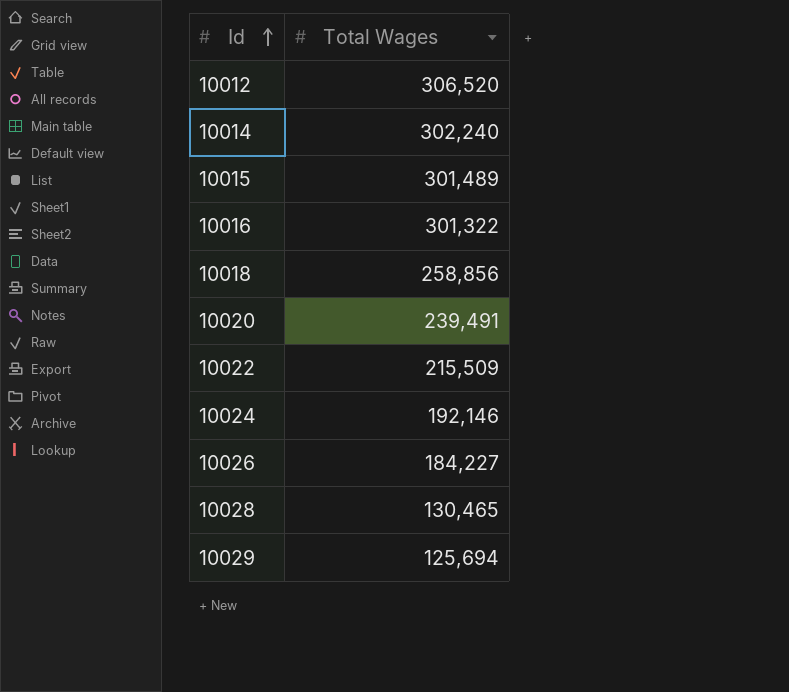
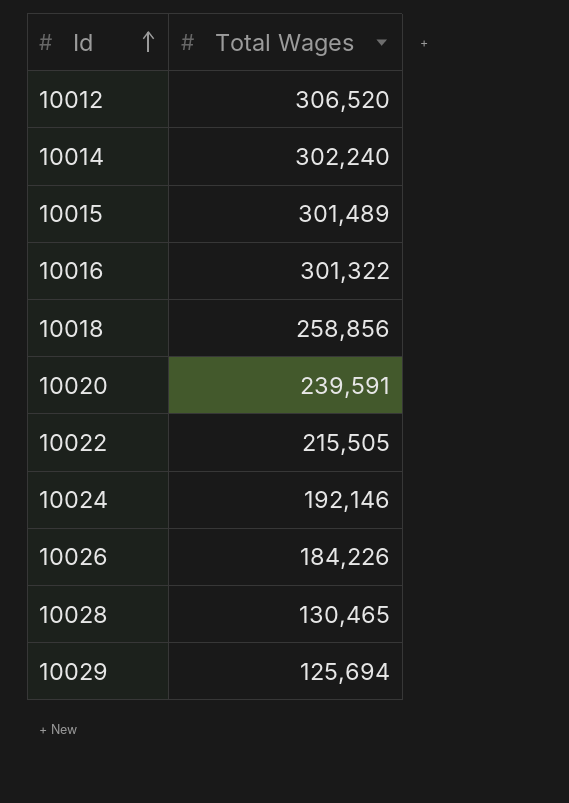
10020 | Total Wages: 239,491 -> 239,591
10022 | Total Wages: 215,509 -> 215,505
10026 | Total Wages: 184,227 -> 184,226

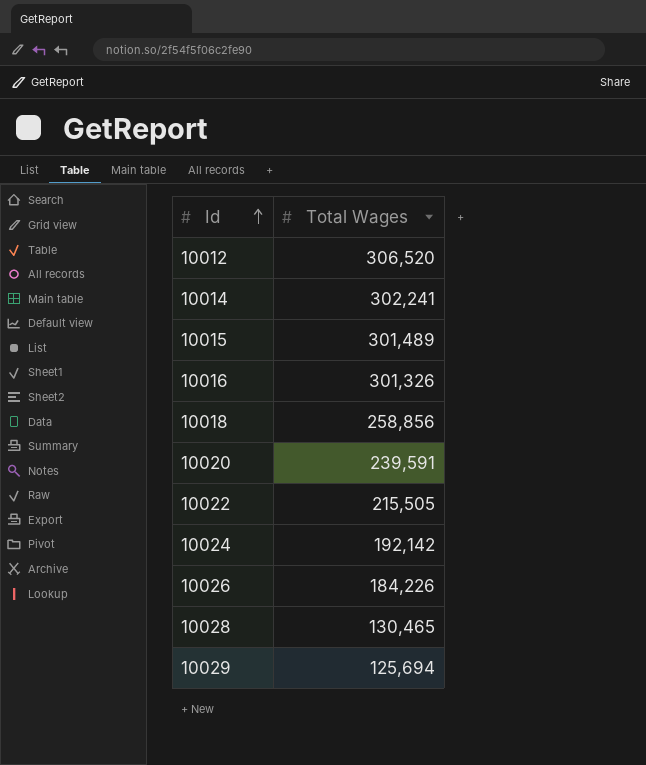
10014 | Total Wages: 302,240 -> 302,241
10016 | Total Wages: 301,322 -> 301,326
10024 | Total Wages: 192,146 -> 192,142

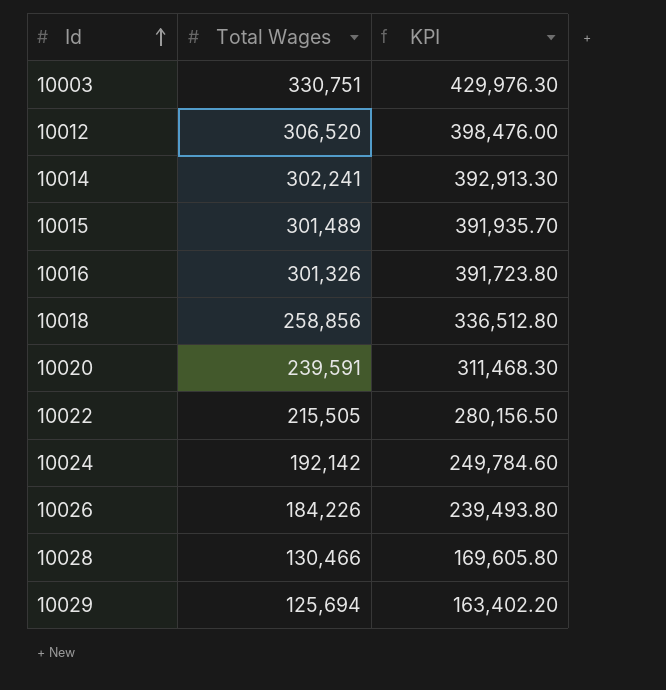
column KPI | formula: none -> [Total Wages] * 1.3
row 10003: none -> 330,751 | 429,976.30
10028 | Total Wages: 130,465 -> 130,466

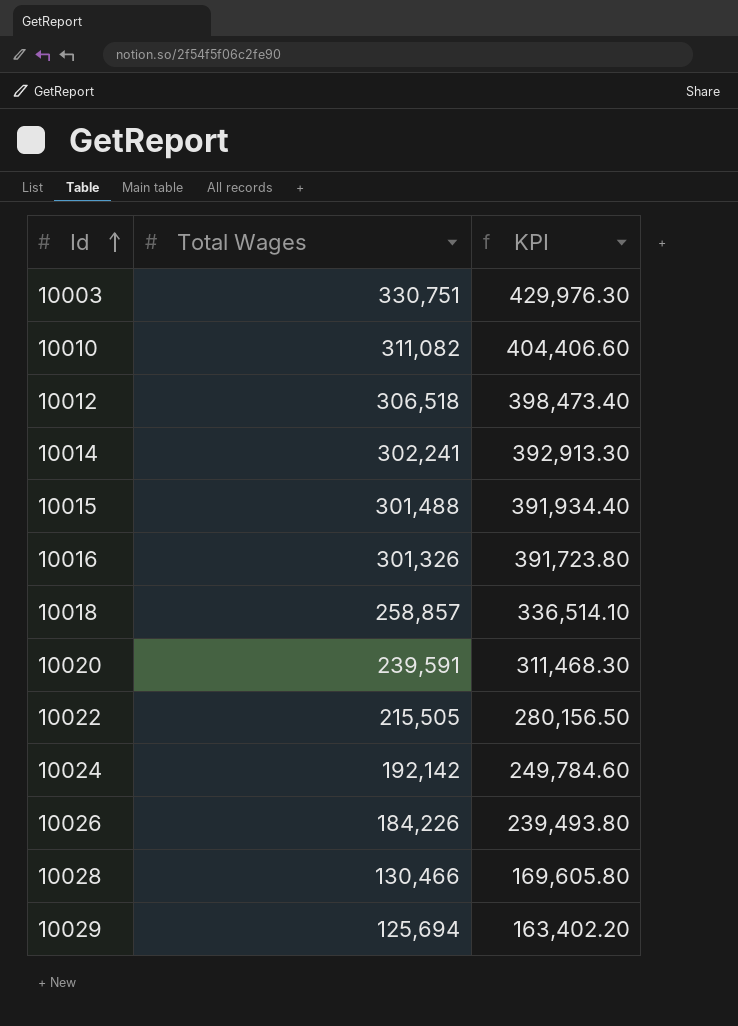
row 10010: none -> 311,082 | 404,406.60
10012 | Total Wages: 306,520 -> 306,518
10012 | KPI: 398,476.00 -> 398,473.40
10015 | Total Wages: 301,489 -> 301,488
10015 | KPI: 391,935.70 -> 391,934.40
10018 | Total Wages: 258,856 -> 258,857
10018 | KPI: 336,512.80 -> 336,514.10

